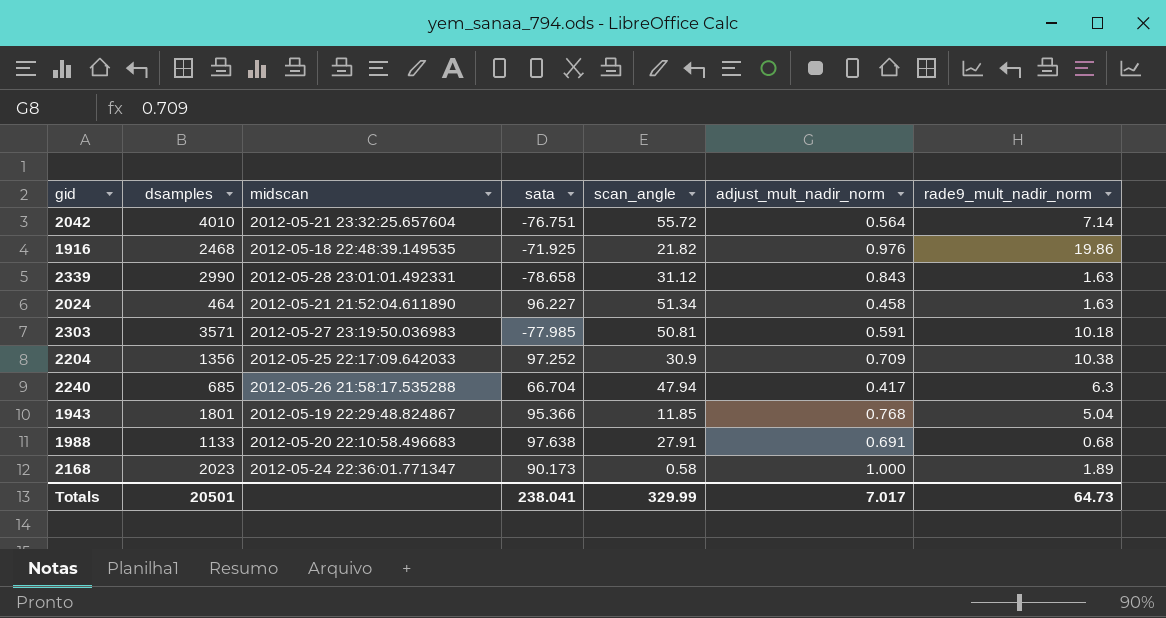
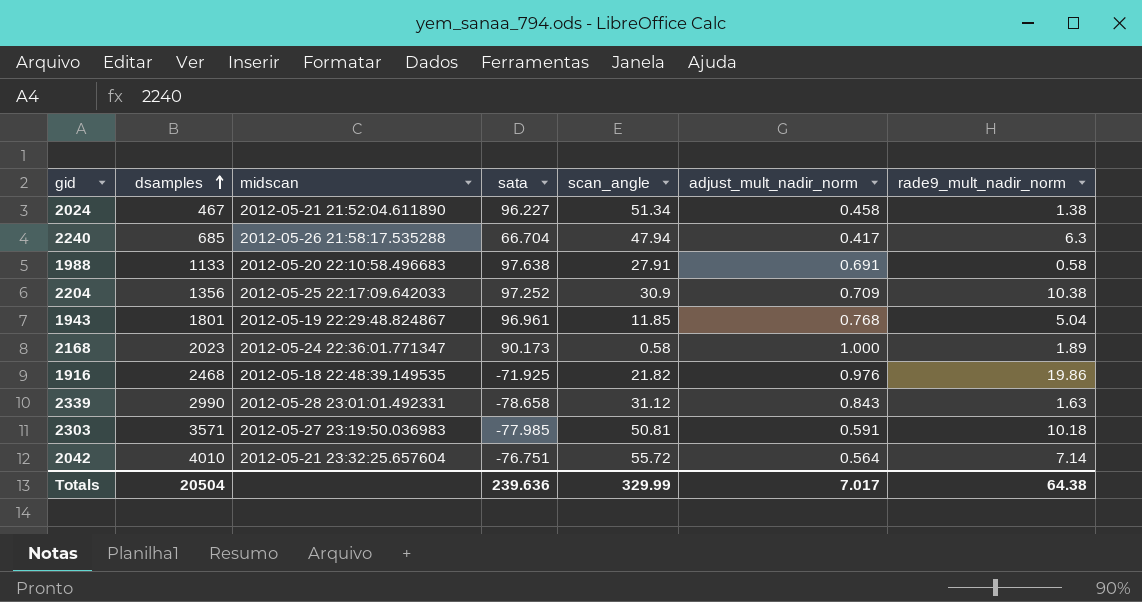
row order: none -> dsamples ascending
2024 | dsamples: 464 -> 467
2024 | rade9_mult_nadir_norm: 1.63 -> 1.38
1988 | rade9_mult_nadir_norm: 0.68 -> 0.58
1943 | sata: 95.366 -> 96.961
Totals | dsamples: 20501 -> 20504
Totals | sata: 238.041 -> 239.636
Totals | rade9_mult_nadir_norm: 64.73 -> 64.38

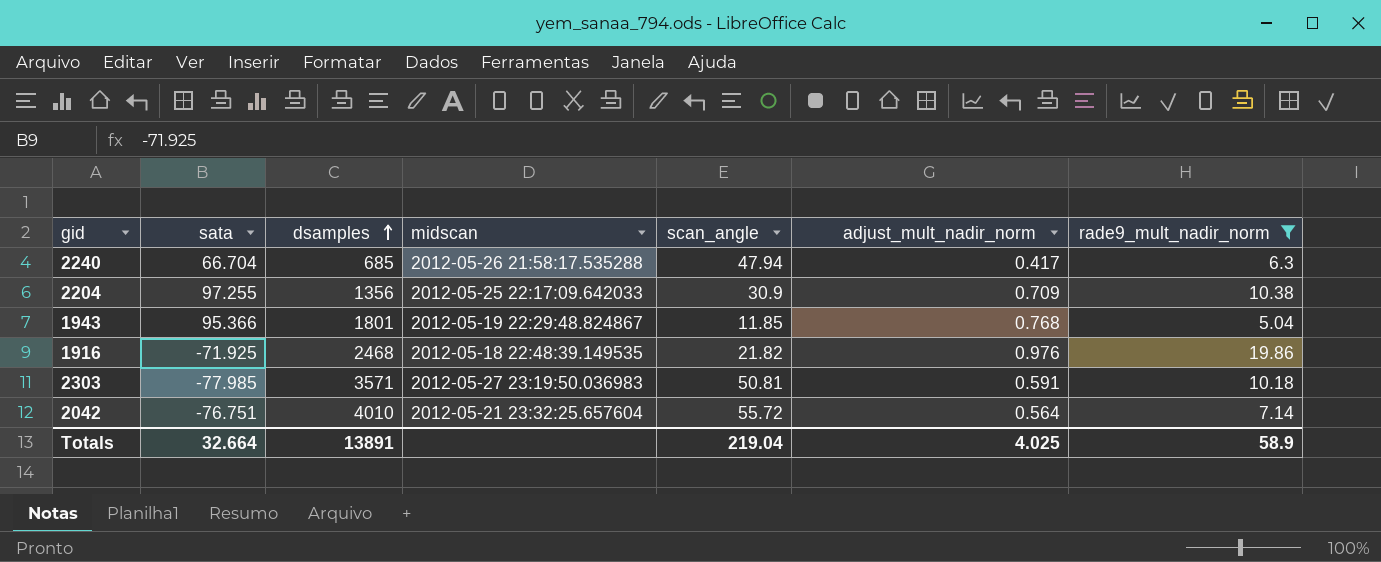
filter: none -> rade9_mult_nadir_norm >= 5.04
column sata | position: 4 -> 2
2204 | sata: 97.252 -> 97.255
1943 | sata: 96.961 -> 95.366
Totals | sata: 239.636 -> 32.664
Totals | dsamples: 20504 -> 13891
Totals | scan_angle: 329.99 -> 219.04
Totals | adjust_mult_nadir_norm: 7.017 -> 4.025
Totals | rade9_mult_nadir_norm: 64.38 -> 58.9

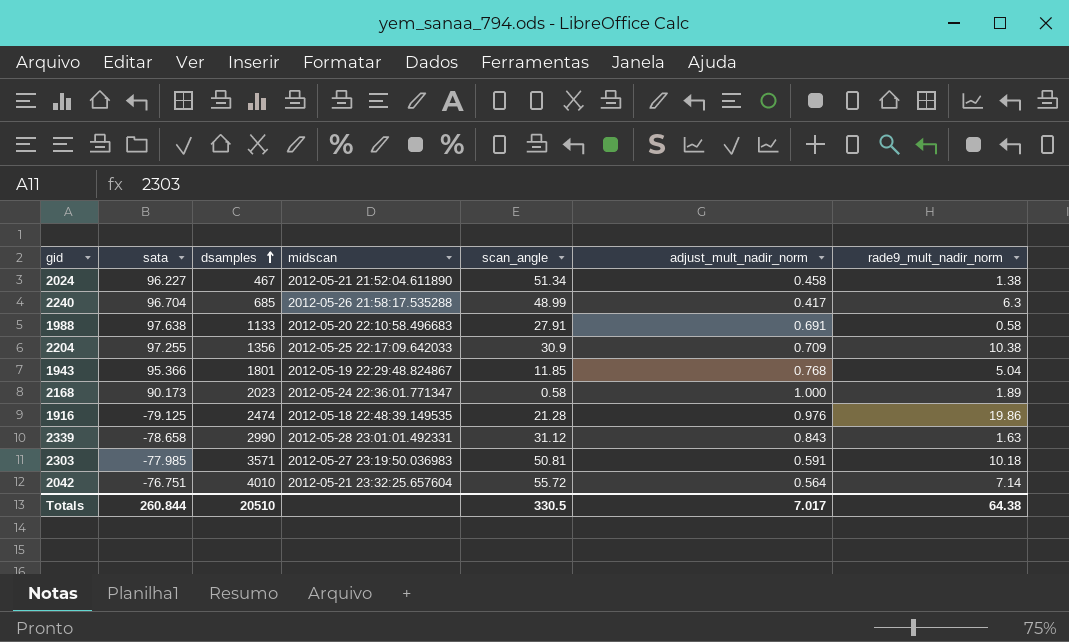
filter: rade9_mult_nadir_norm >= 5.04 -> none
2240 | sata: 66.704 -> 96.704
2240 | scan_angle: 47.94 -> 48.99
1916 | sata: -71.925 -> -79.125
1916 | dsamples: 2468 -> 2474
1916 | scan_angle: 21.82 -> 21.28
Totals | sata: 32.664 -> 260.844
Totals | dsamples: 13891 -> 20510
Totals | scan_angle: 219.04 -> 330.5
Totals | adjust_mult_nadir_norm: 4.025 -> 7.017
Totals | rade9_mult_nadir_norm: 58.9 -> 64.38

